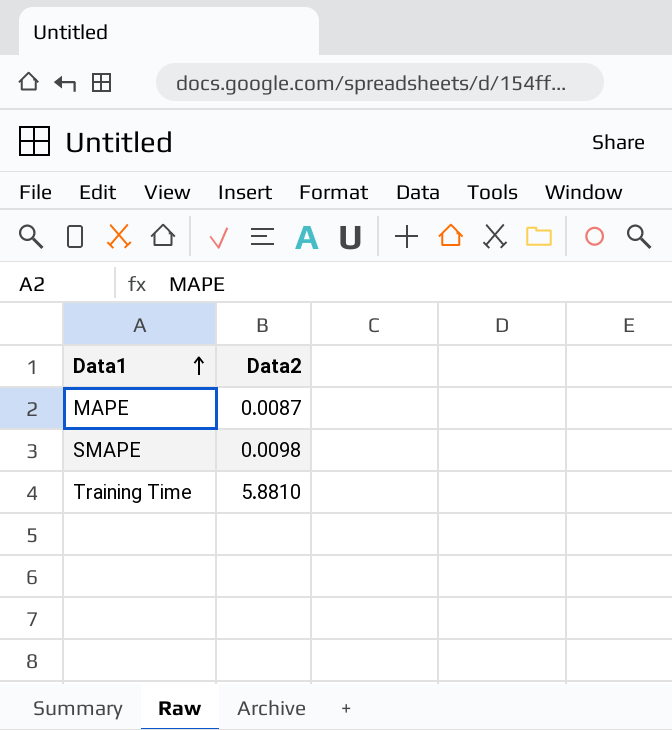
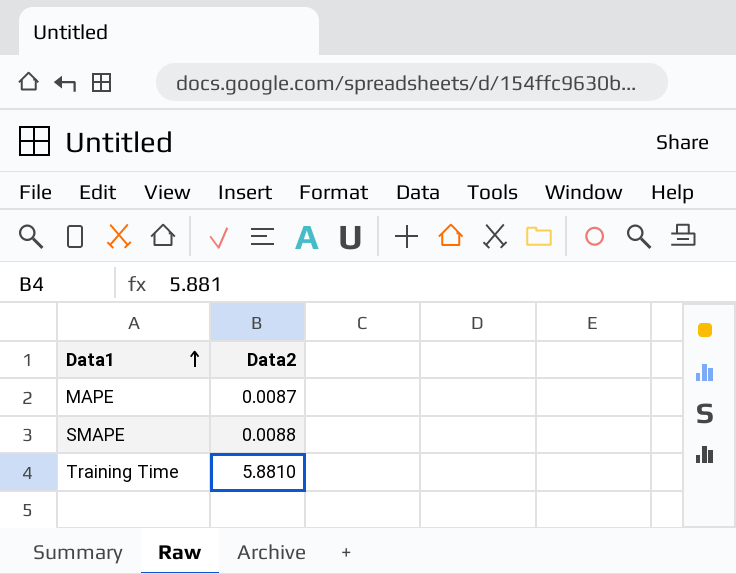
SMAPE | Data2: 0.0098 -> 0.0088

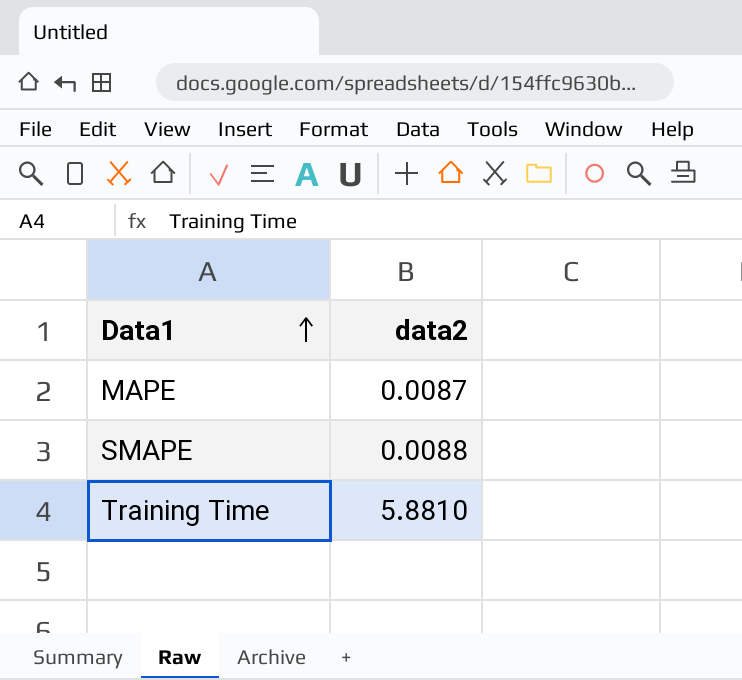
column name: Data2 -> data2

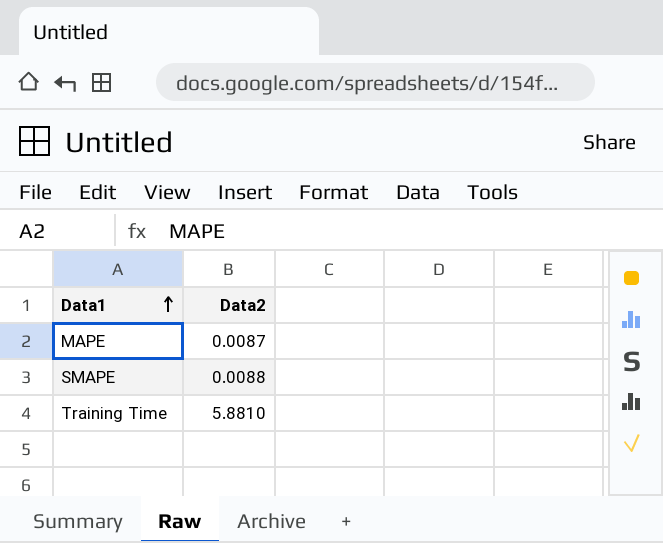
column name: data2 -> Data2

